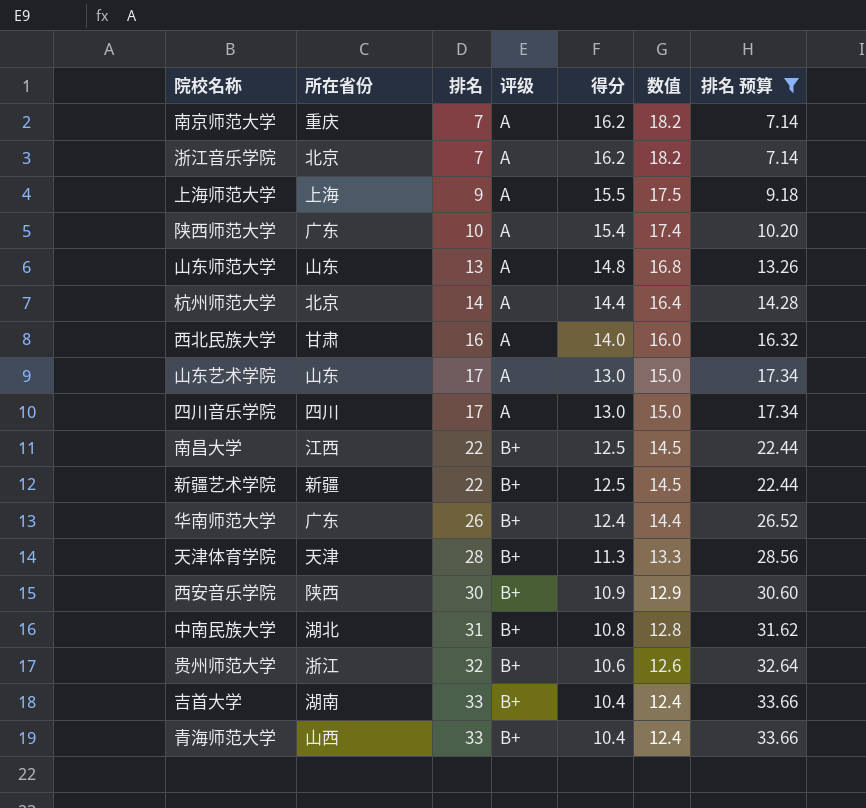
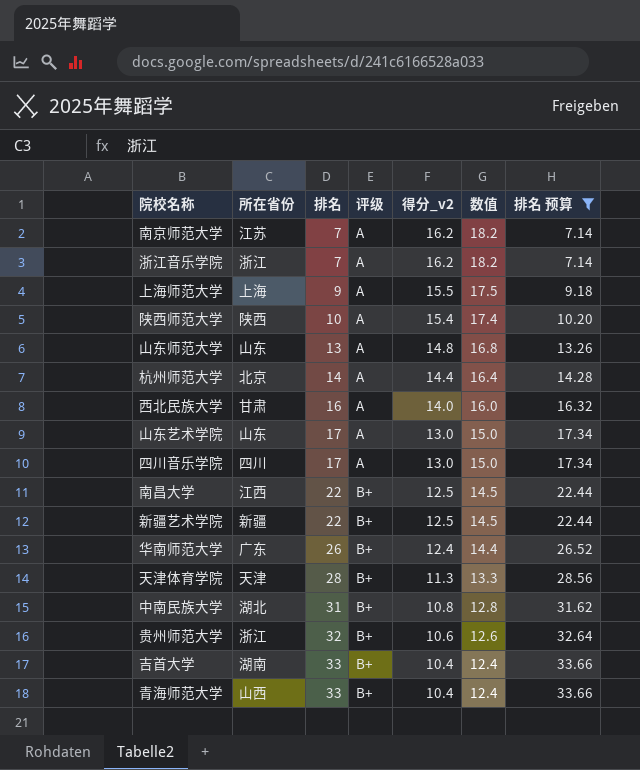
column name: 得分 -> 得分_v2
row 西安音乐学院: 陕西 | 30 | B+ | 10.9 | 12.9 | 30.60 -> none
南京师范大学 | 所在省份: 重庆 -> 江苏
浙江音乐学院 | 所在省份: 北京 -> 浙江
陕西师范大学 | 所在省份: 广东 -> 陕西

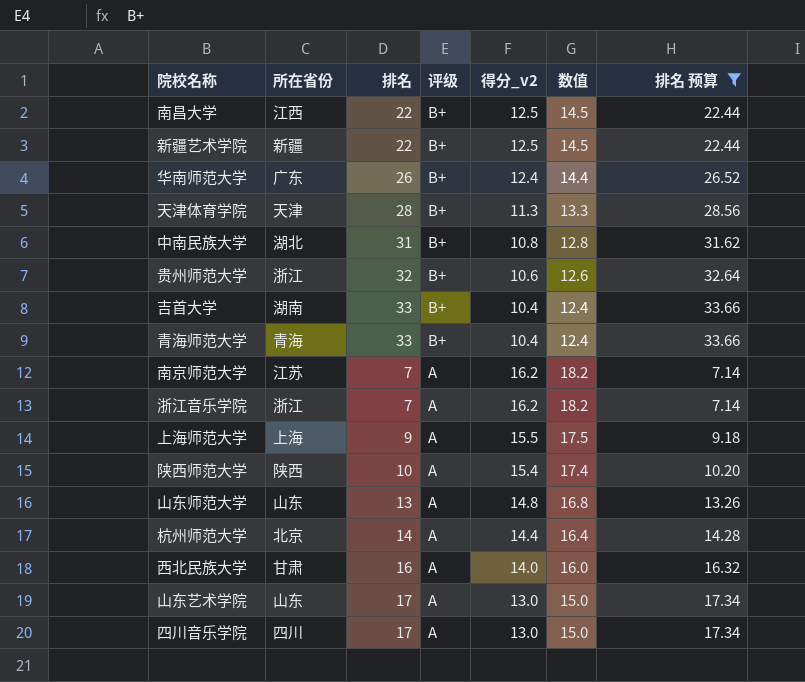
row order: 排名 ascending -> 评级 descending
青海师范大学 | 所在省份: 山西 -> 青海

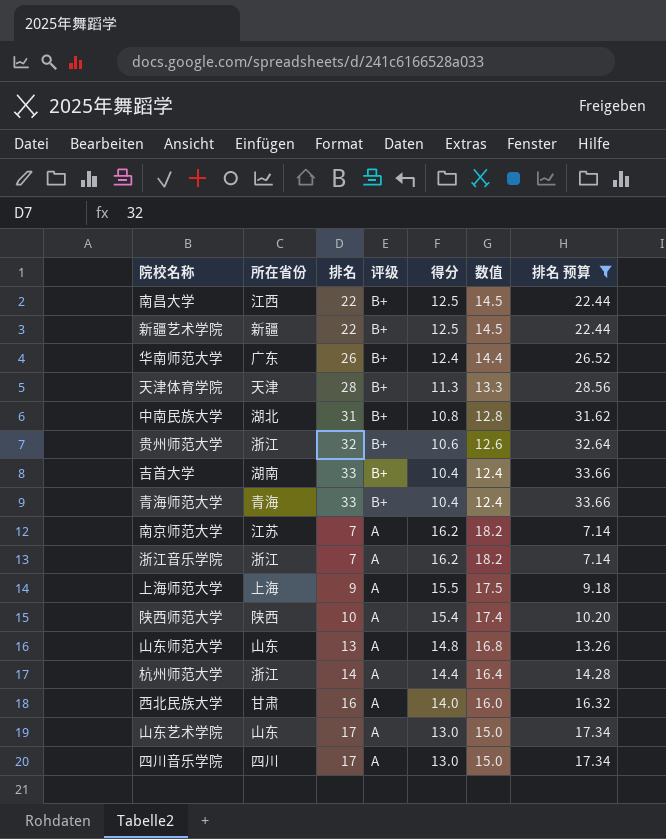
column name: 得分_v2 -> 得分
杭州师范大学 | 所在省份: 北京 -> 浙江

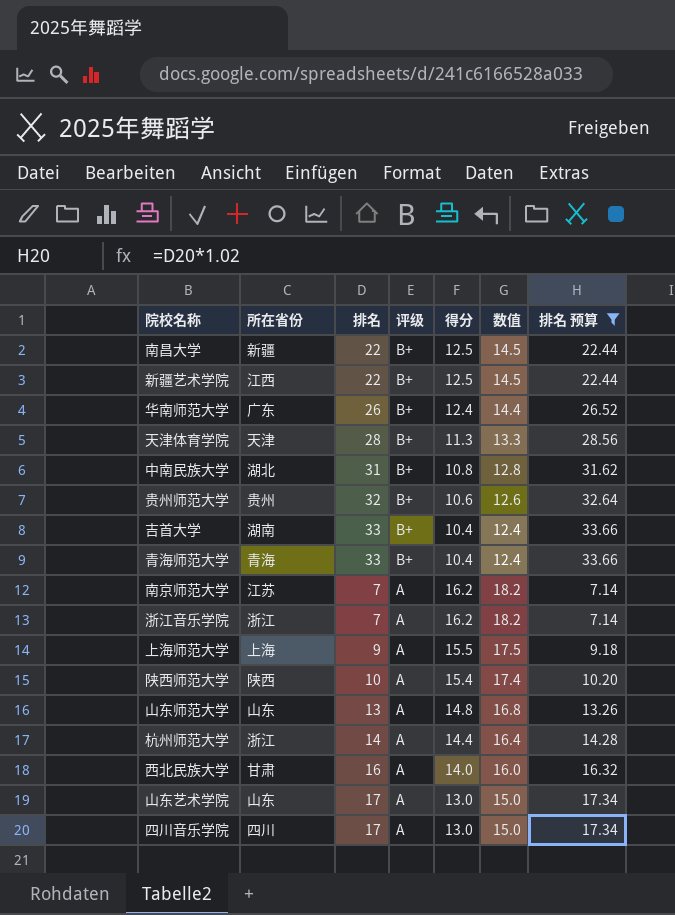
南昌大学 | 所在省份: 江西 -> 新疆
新疆艺术学院 | 所在省份: 新疆 -> 江西
贵州师范大学 | 所在省份: 浙江 -> 贵州

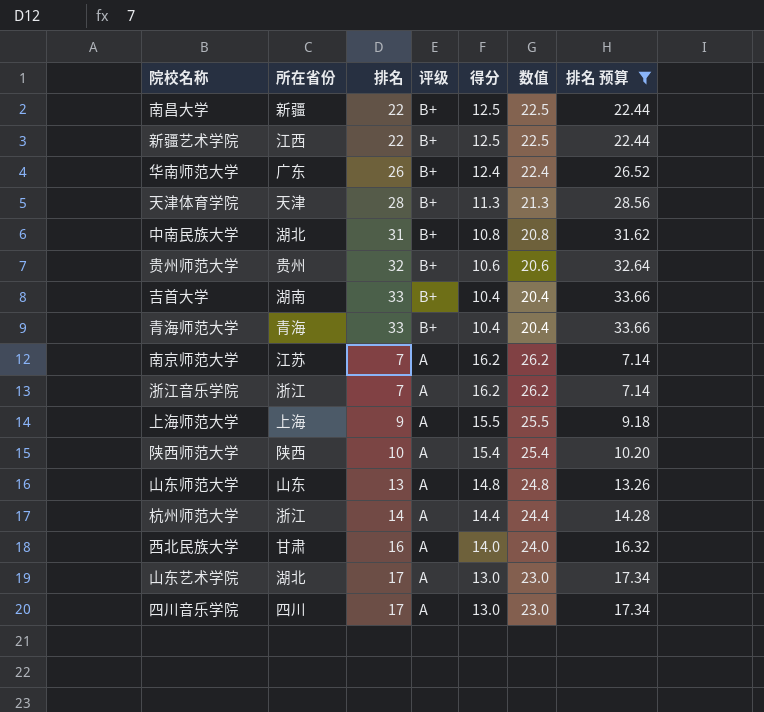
column 数值 | formula: [得分] + 2 -> [得分] + 10
山东艺术学院 | 所在省份: 山东 -> 湖北

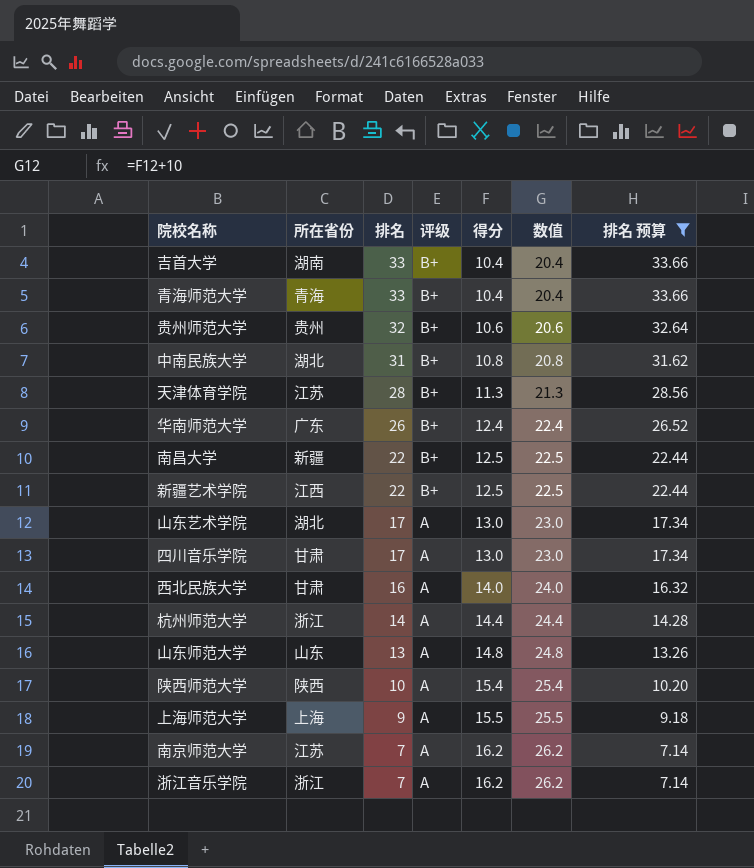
row order: 评级 descending -> 排名 descending
天津体育学院 | 所在省份: 天津 -> 江苏
四川音乐学院 | 所在省份: 四川 -> 甘肃

